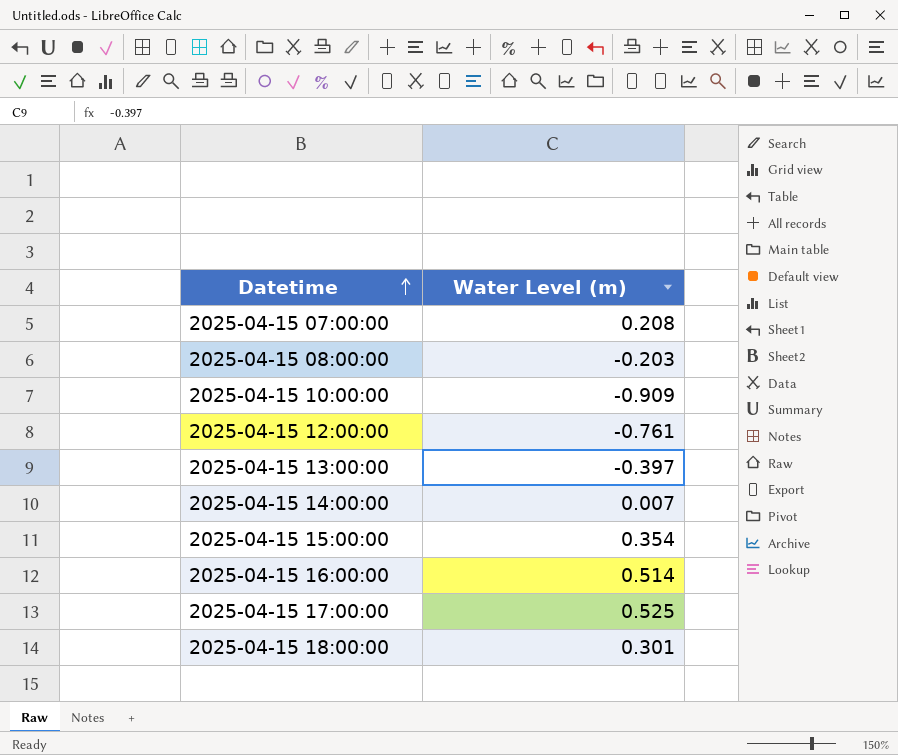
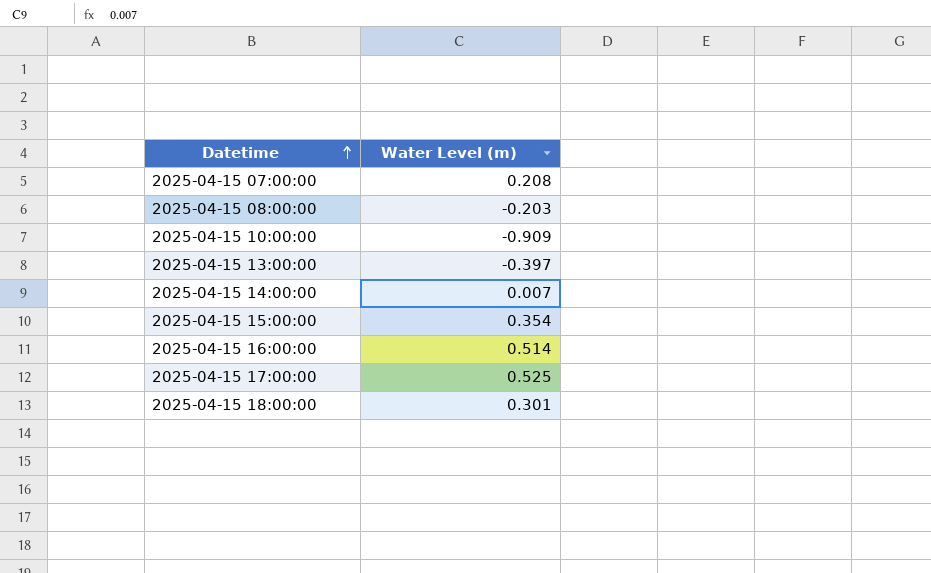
row 2025-04-15 12:00:00: -0.761 -> none

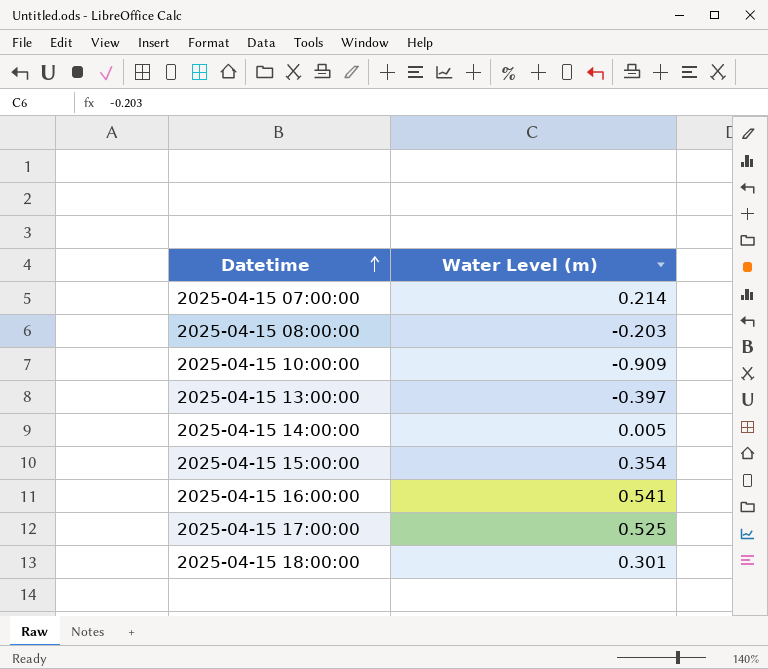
2025-04-15 07:00:00 | Water Level (m): 0.208 -> 0.214
2025-04-15 14:00:00 | Water Level (m): 0.007 -> 0.005
2025-04-15 16:00:00 | Water Level (m): 0.514 -> 0.541

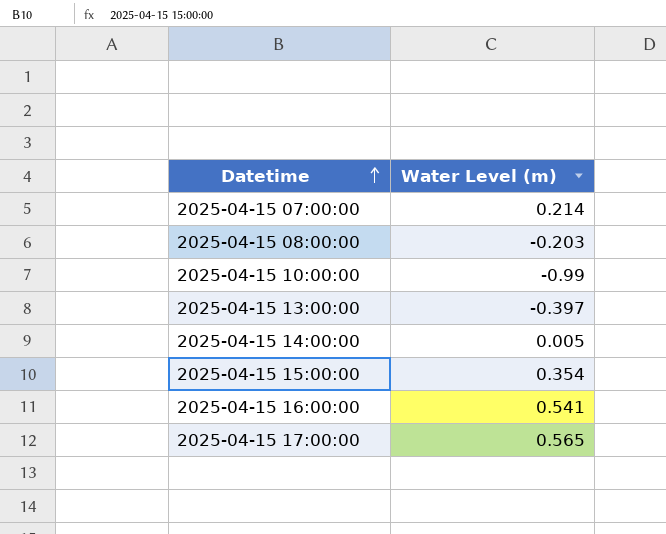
row 2025-04-15 18:00:00: 0.301 -> none
2025-04-15 10:00:00 | Water Level (m): -0.909 -> -0.99
2025-04-15 17:00:00 | Water Level (m): 0.525 -> 0.565

